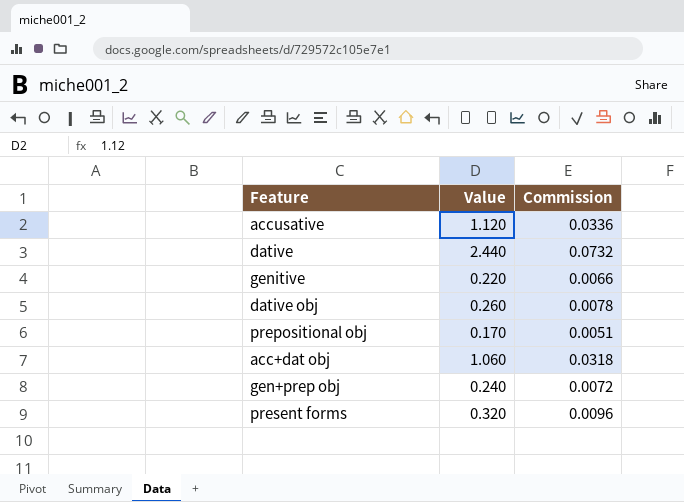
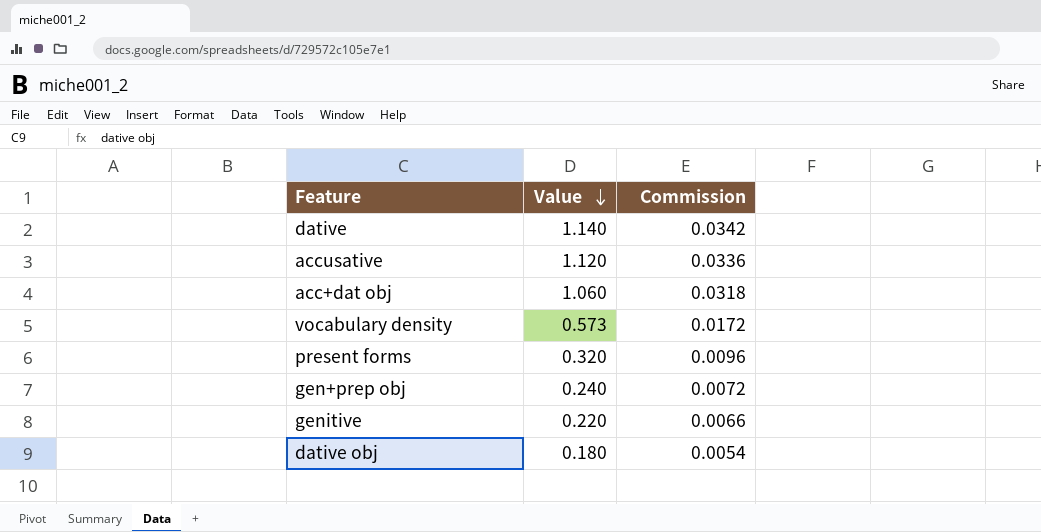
row order: none -> Value descending
row prepositional obj: 0.170 | 0.0051 -> none
dative | Value: 2.440 -> 1.140
dative | Commission: 0.0732 -> 0.0342
row vocabulary density: none -> 0.573 | 0.0172
dative obj | Value: 0.260 -> 0.180
dative obj | Commission: 0.0078 -> 0.0054

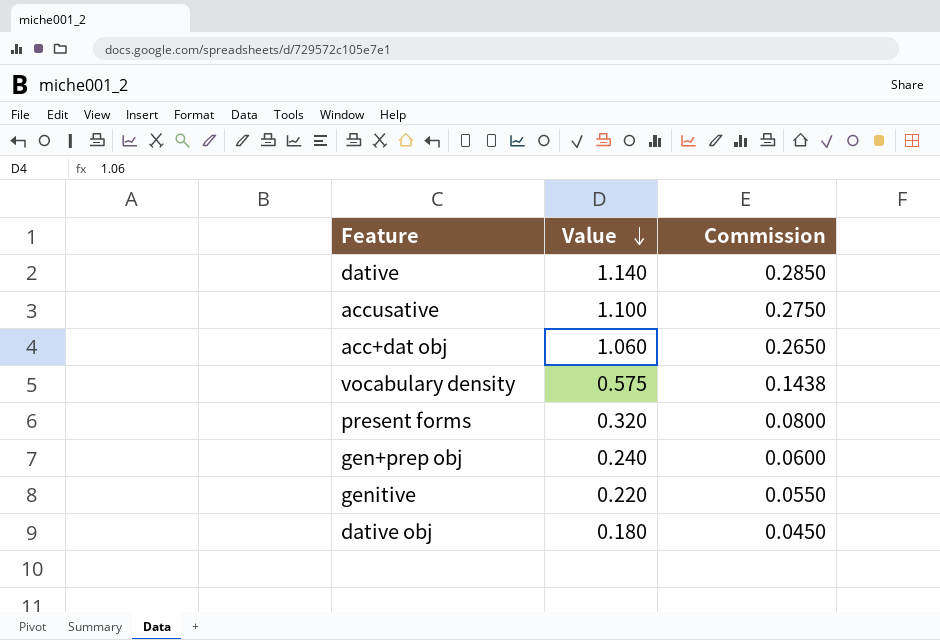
column Commission | formula: [Value] * 0.03 -> [Value] * 0.25
accusative | Value: 1.120 -> 1.100
vocabulary density | Value: 0.573 -> 0.575

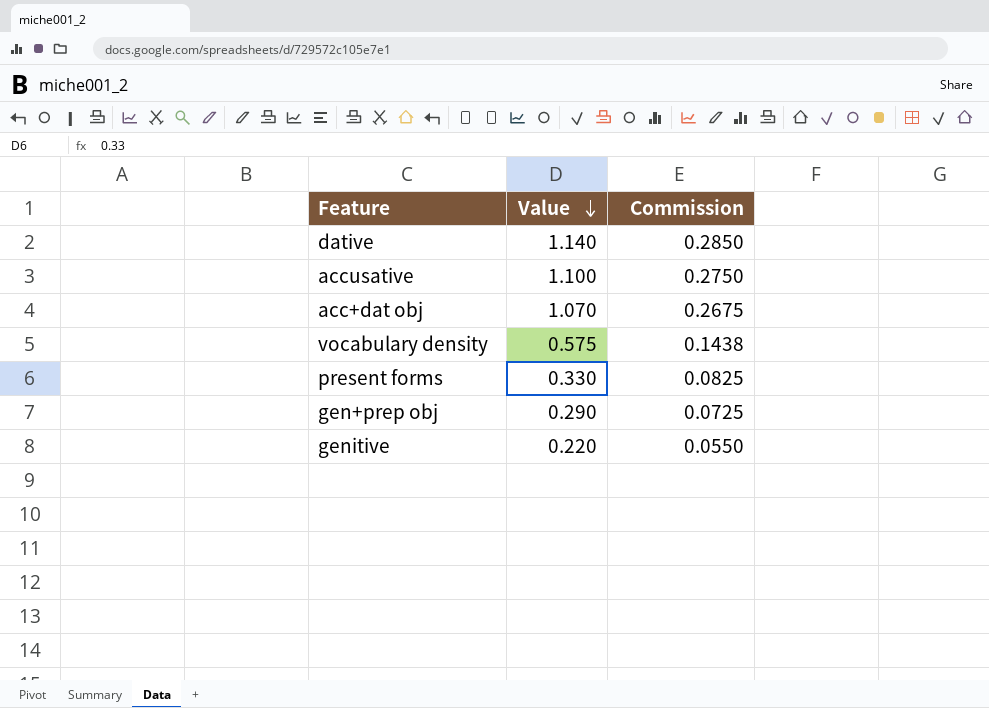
row dative obj: 0.180 | 0.0450 -> none
acc+dat obj | Value: 1.060 -> 1.070
acc+dat obj | Commission: 0.2650 -> 0.2675
present forms | Value: 0.320 -> 0.330
present forms | Commission: 0.0800 -> 0.0825
gen+prep obj | Value: 0.240 -> 0.290
gen+prep obj | Commission: 0.0600 -> 0.0725

